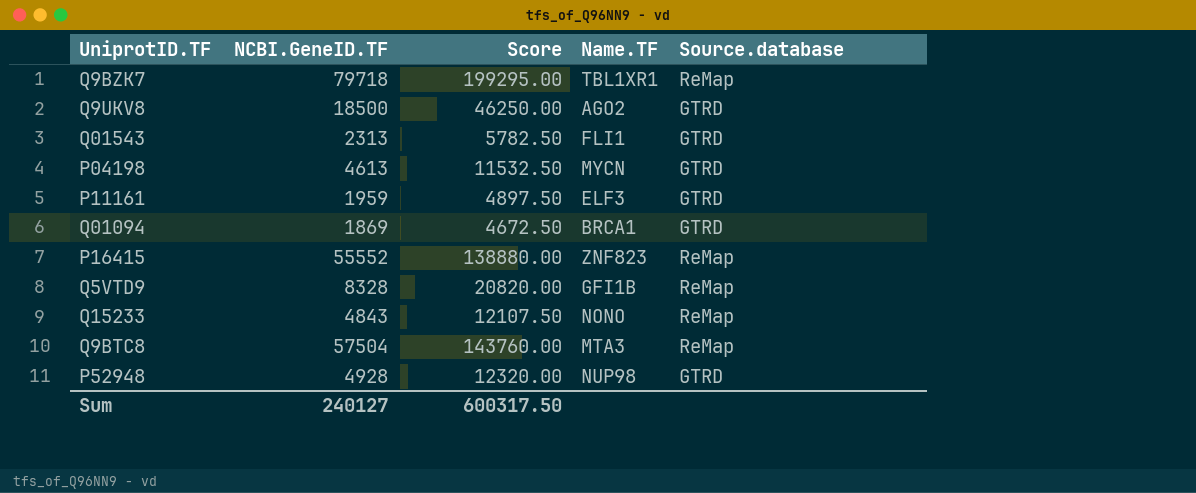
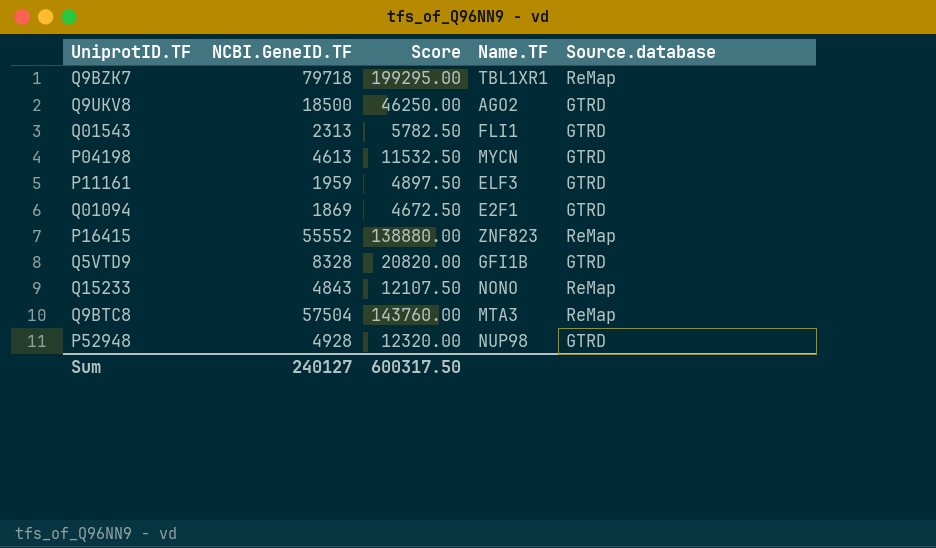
Q01094 | Name.TF: BRCA1 -> E2F1
Q5VTD9 | Source.database: ReMap -> GTRD

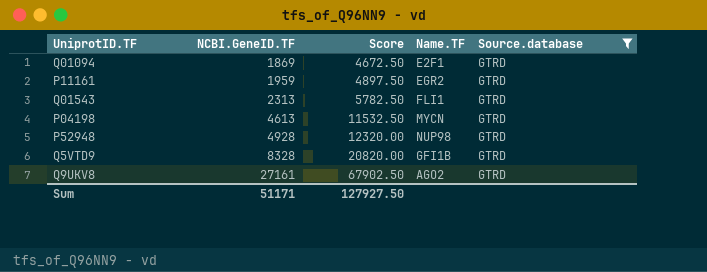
filter: none -> Source.database = GTRD
row order: none -> NCBI.GeneID.TF ascending
P11161 | Name.TF: ELF3 -> EGR2
Q9UKV8 | NCBI.GeneID.TF: 18500 -> 27161
Q9UKV8 | Score: 46250.00 -> 67902.50
Sum | NCBI.GeneID.TF: 240127 -> 51171
Sum | Score: 600317.50 -> 127927.50

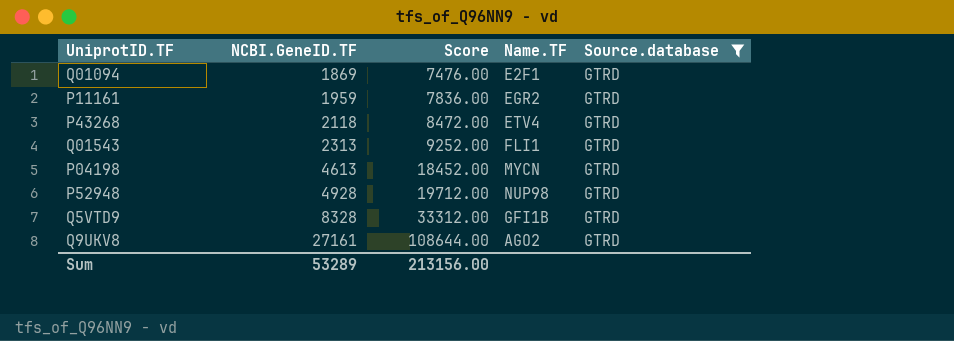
column Score | formula: [NCBI.GeneID.TF] * 2.5 -> [NCBI.GeneID.TF] * 4
row P43268: none -> 2118 | 8472.00 | ETV4 | GTRD
Sum | NCBI.GeneID.TF: 51171 -> 53289
Sum | Score: 127927.50 -> 213156.00

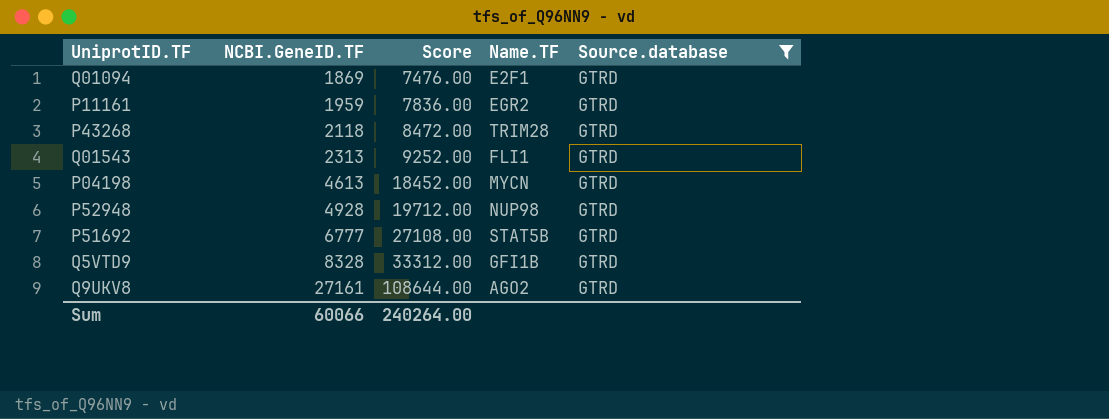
P43268 | Name.TF: ETV4 -> TRIM28
row P51692: none -> 6777 | 27108.00 | STAT5B | GTRD
Sum | NCBI.GeneID.TF: 53289 -> 60066
Sum | Score: 213156.00 -> 240264.00

